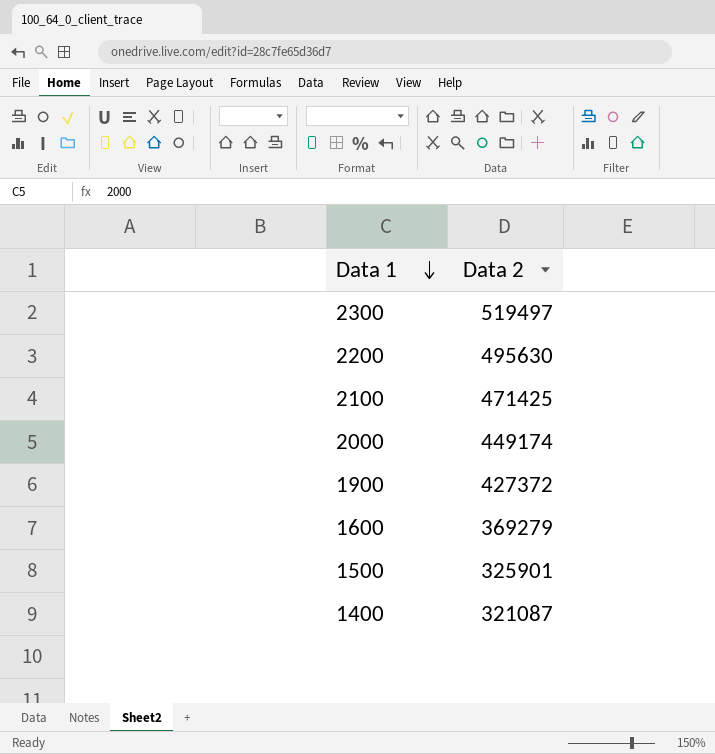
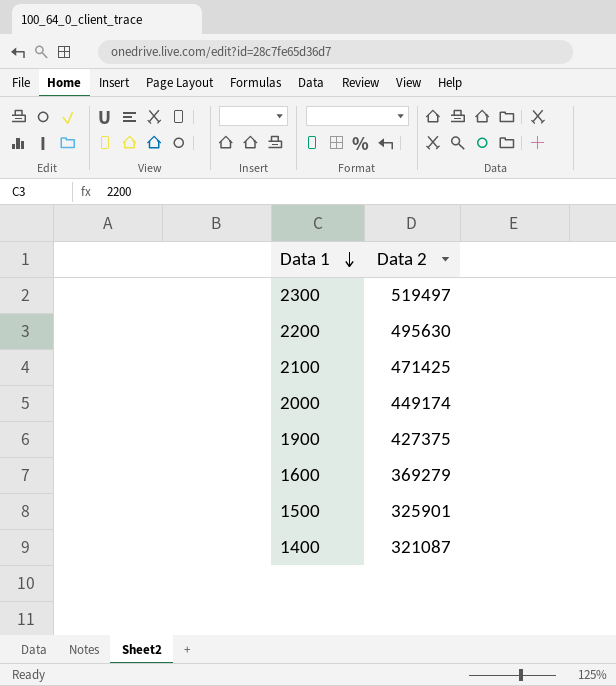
1900 | Data 2: 427372 -> 427375

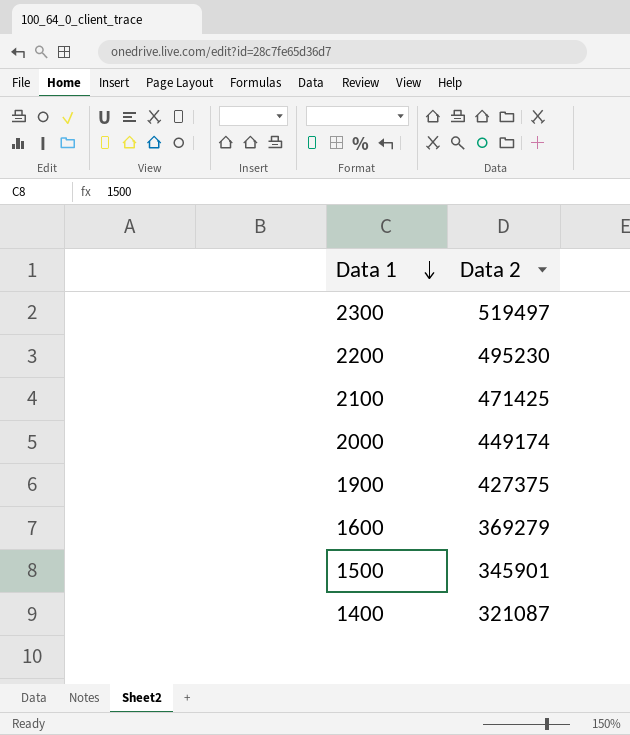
2200 | Data 2: 495630 -> 495230
1500 | Data 2: 325901 -> 345901

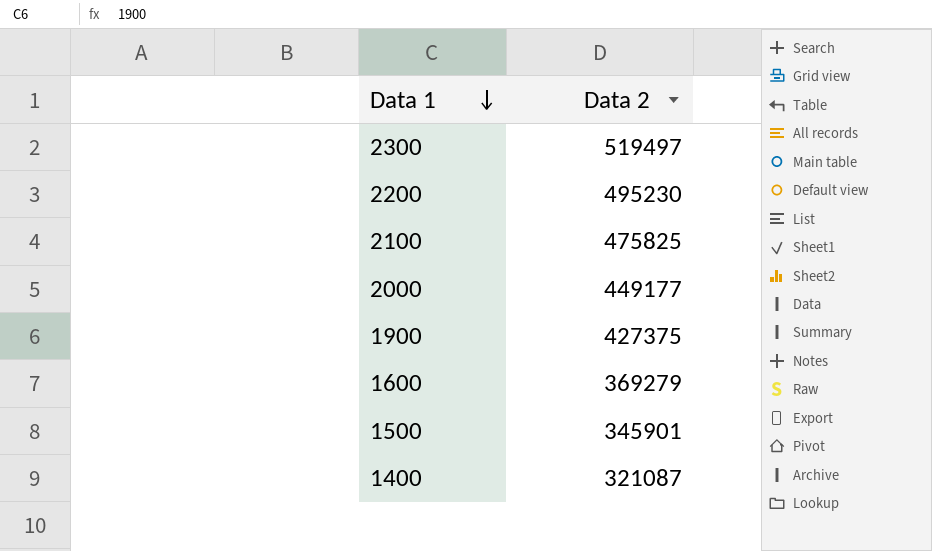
2100 | Data 2: 471425 -> 475825
2000 | Data 2: 449174 -> 449177

